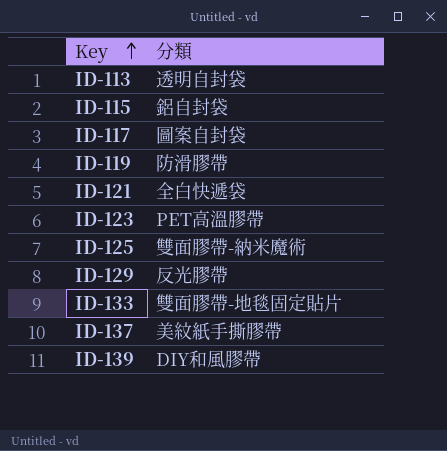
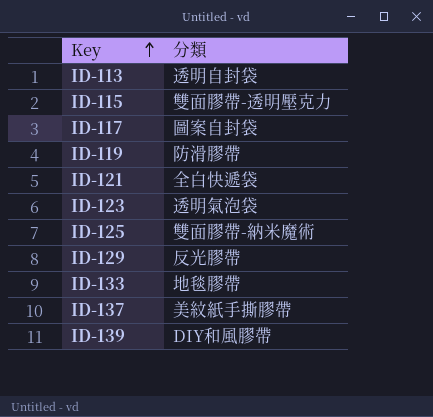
ID-115 | 分類: 鋁自封袋 -> 雙面膠帶-透明壓克力
ID-123 | 分類: PET高溫膠帶 -> 透明氣泡袋
ID-133 | 分類: 雙面膠帶-地毯固定貼片 -> 地毯膠帶

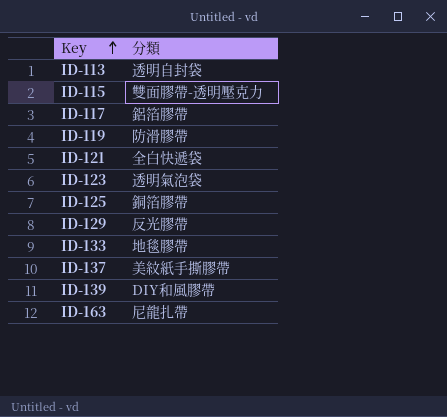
ID-117 | 分類: 圖案自封袋 -> 鋁箔膠帶
ID-125 | 分類: 雙面膠帶-納米魔術 -> 銅箔膠帶
row ID-163: none -> 尼龍扎帶

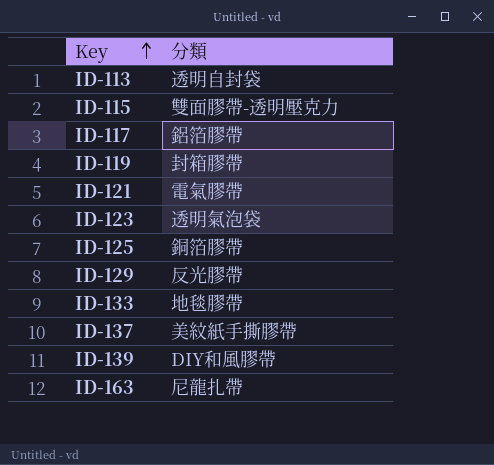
ID-119 | 分類: 防滑膠帶 -> 封箱膠帶
ID-121 | 分類: 全白快遞袋 -> 電氣膠帶

